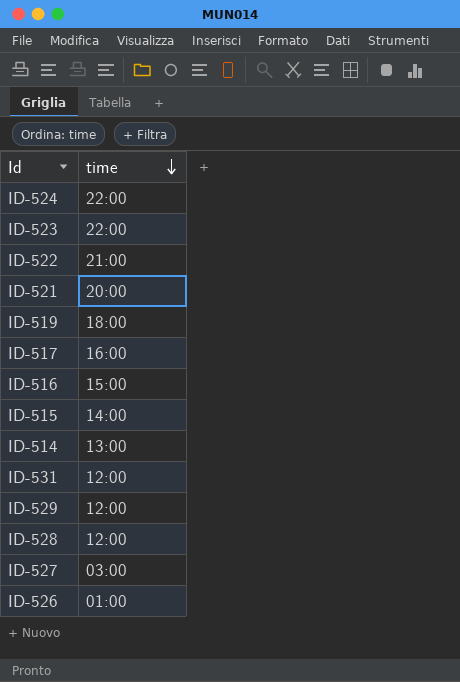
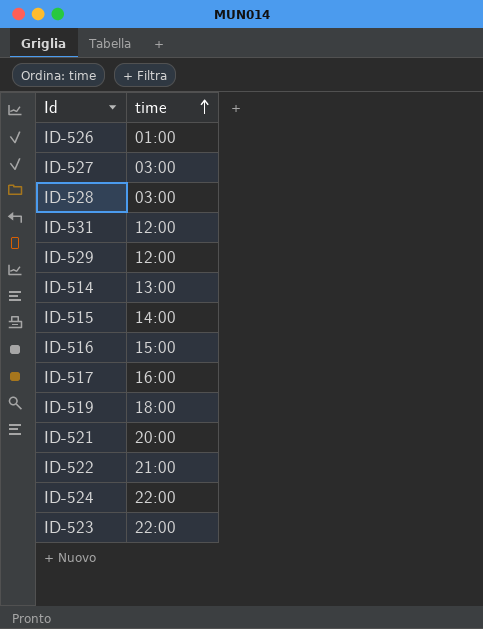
row order: time descending -> time ascending
ID-528 | time: 12:00 -> 03:00

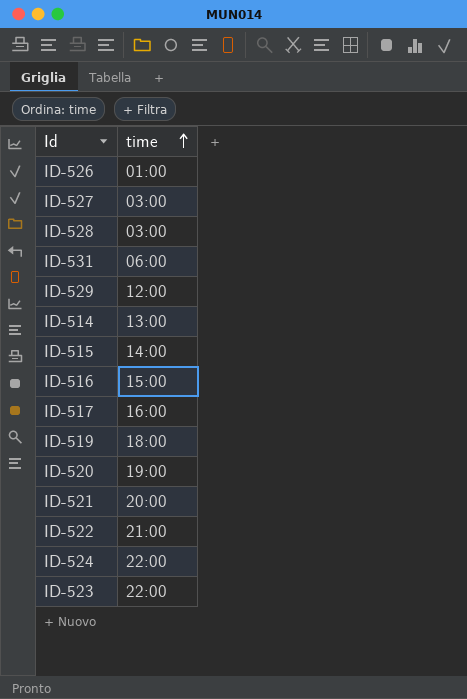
ID-531 | time: 12:00 -> 06:00
row ID-520: none -> 19:00

